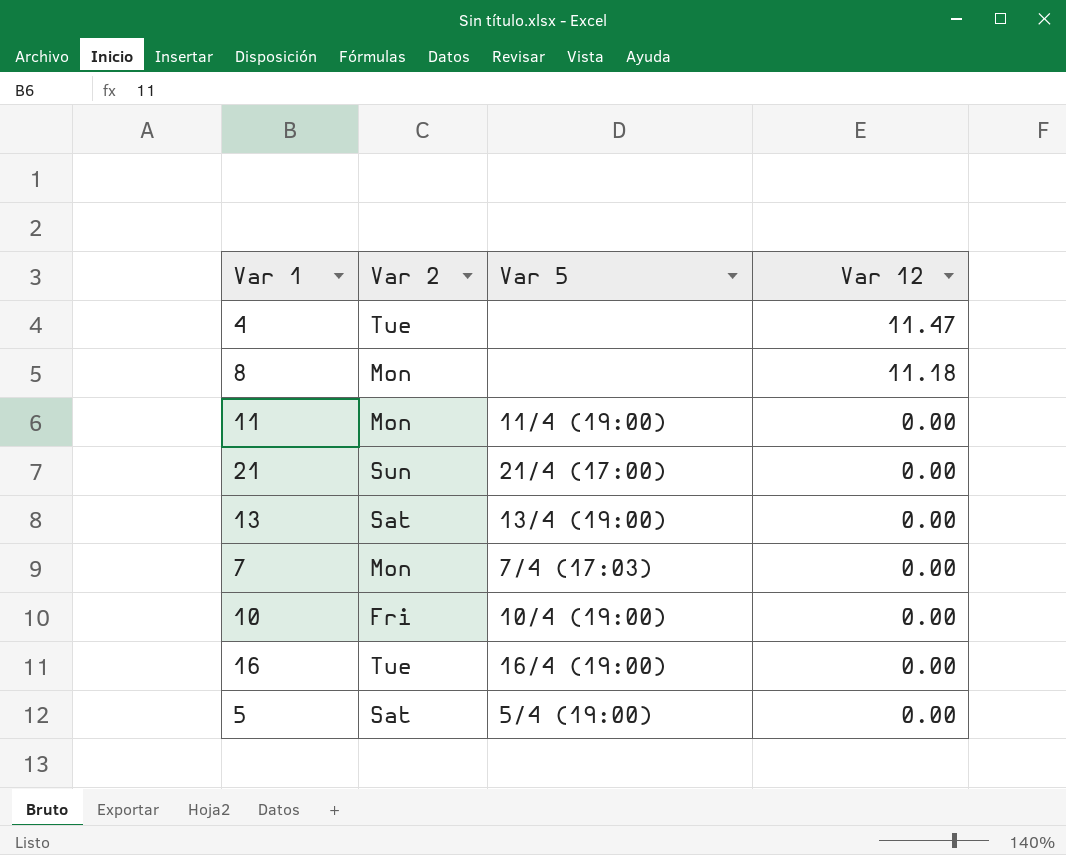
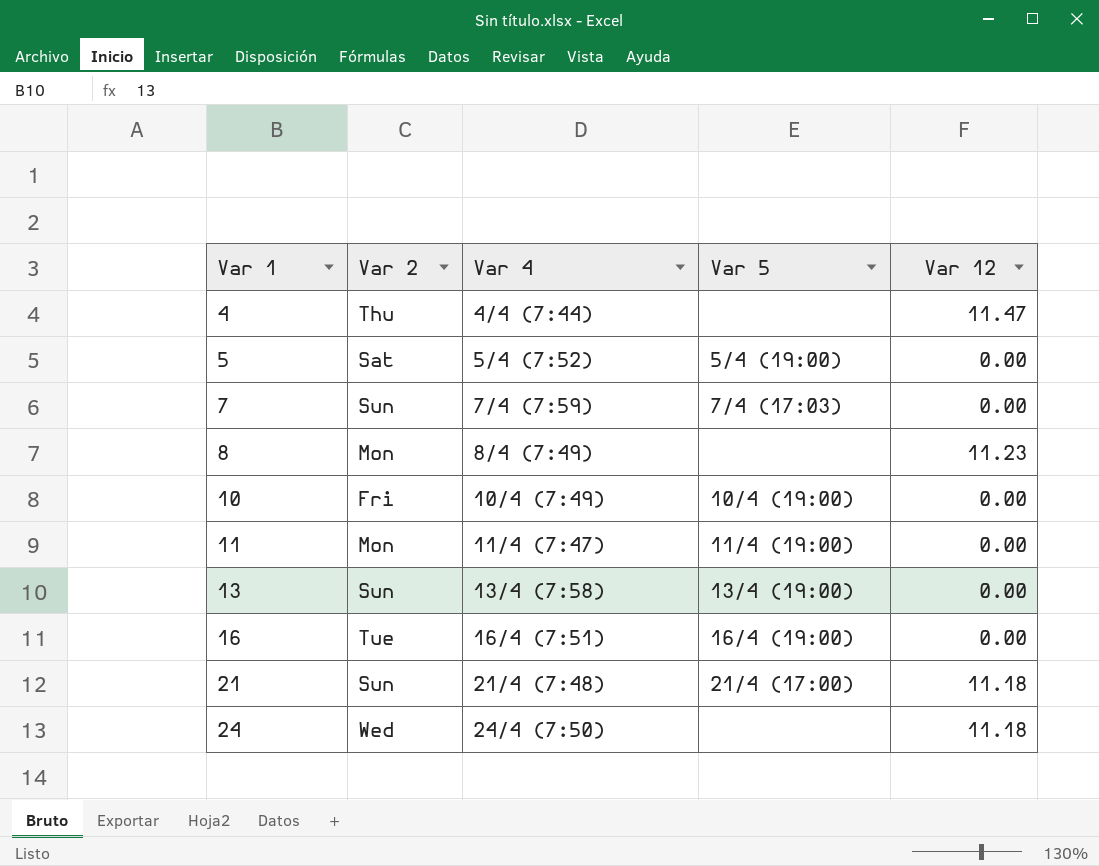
row order: Var 12 descending -> Var 1 ascending
column Var 4 | position: none -> 3
4 | Var 2: Tue -> Thu
7 | Var 2: Mon -> Sun
8 | Var 12: 11.18 -> 11.23
13 | Var 2: Sat -> Sun
21 | Var 12: 0.00 -> 11.18
row 24: none -> Wed | 24/4 (7:50) | none | 11.18

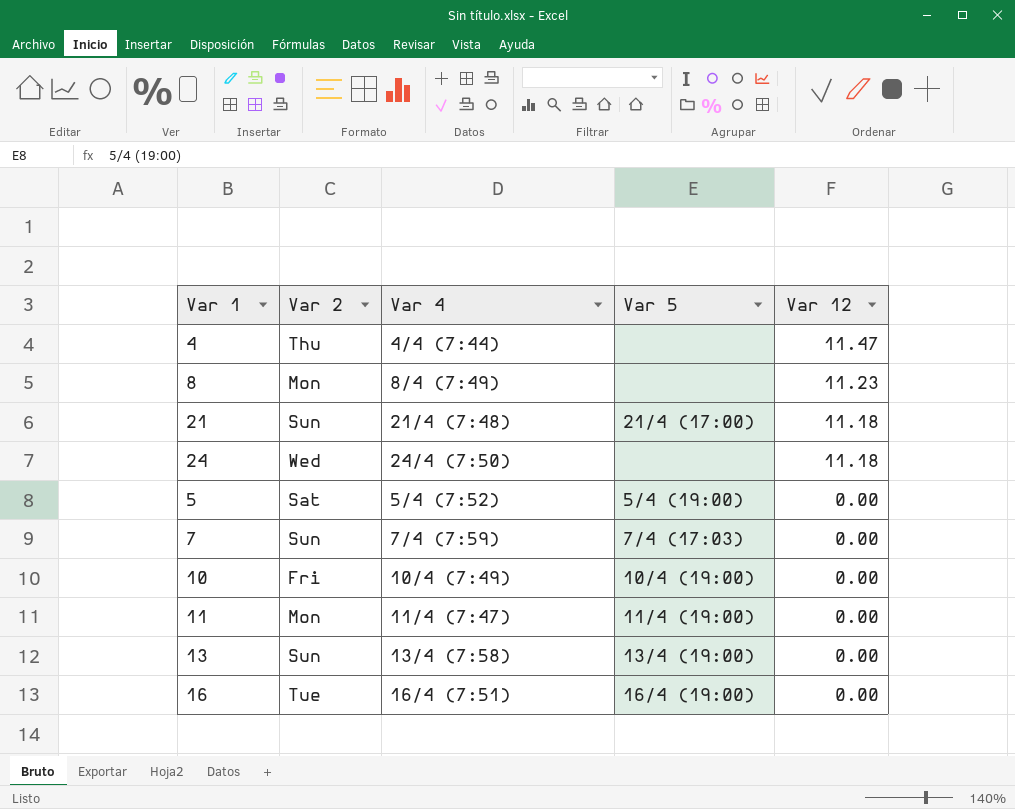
row order: Var 1 ascending -> Var 12 descending

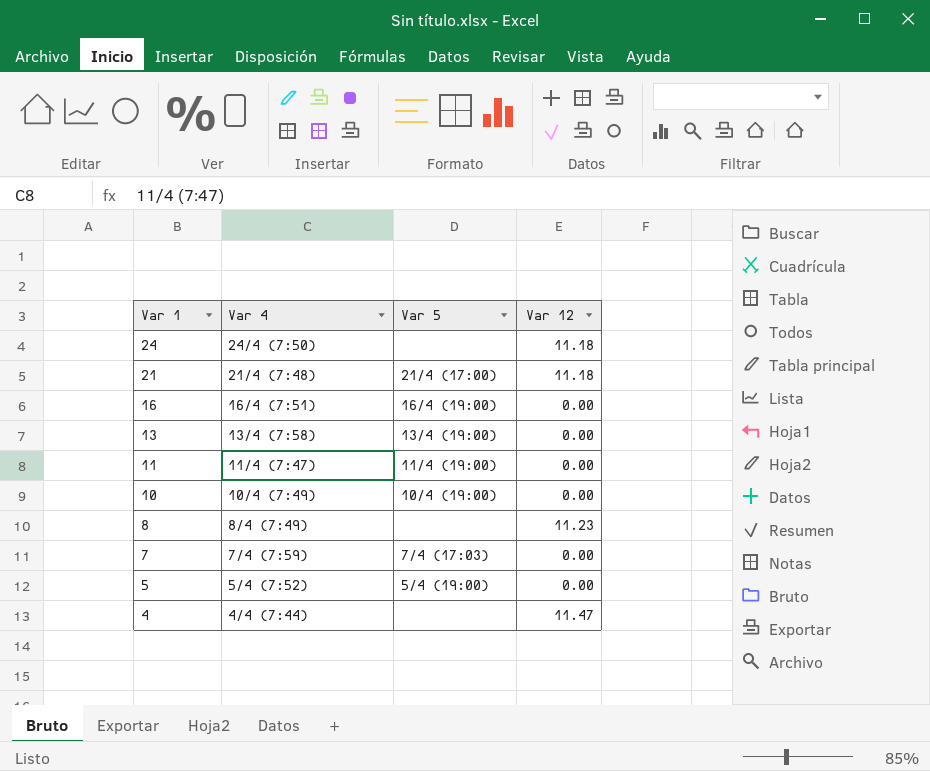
row order: Var 12 descending -> Var 1 descending
column Var 2 | position: 2 -> none

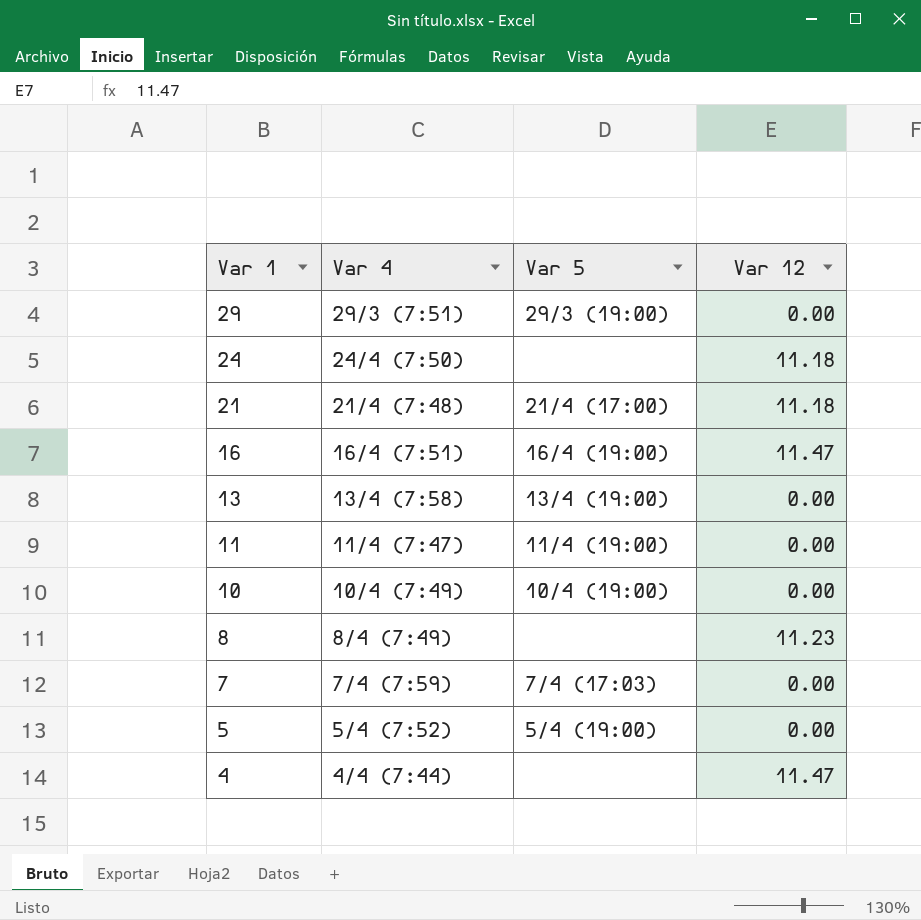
row 29: none -> 29/3 (7:51) | 29/3 (19:00) | 0.00
16 | Var 12: 0.00 -> 11.47

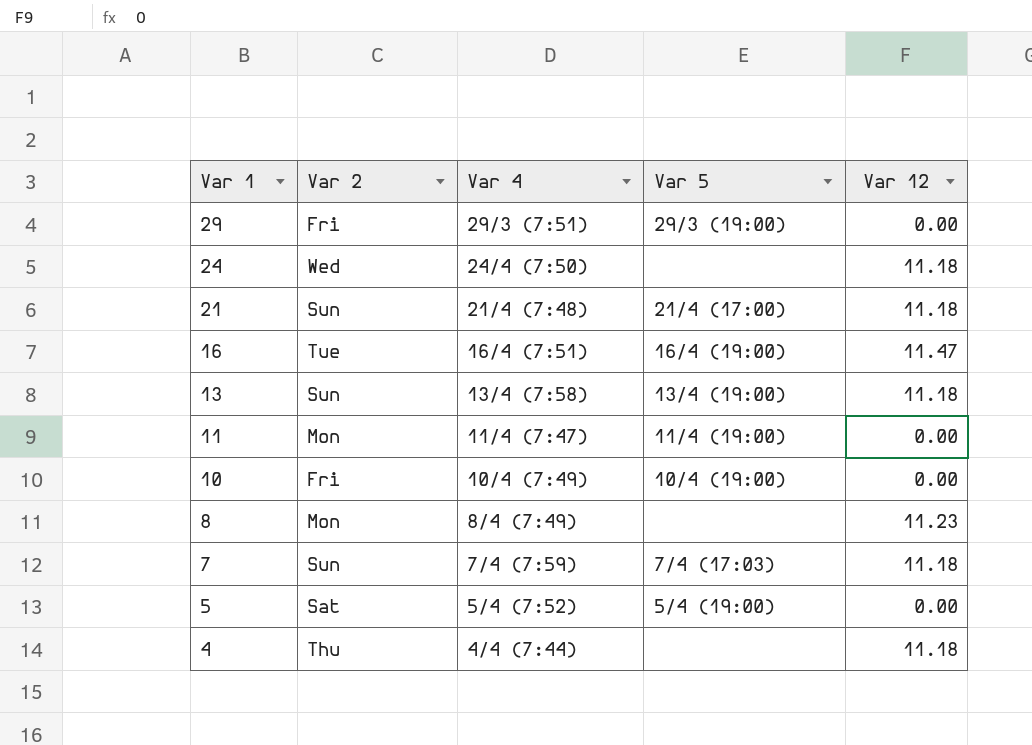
column Var 2 | position: none -> 2
13 | Var 12: 0.00 -> 11.18
7 | Var 12: 0.00 -> 11.18
4 | Var 12: 11.47 -> 11.18

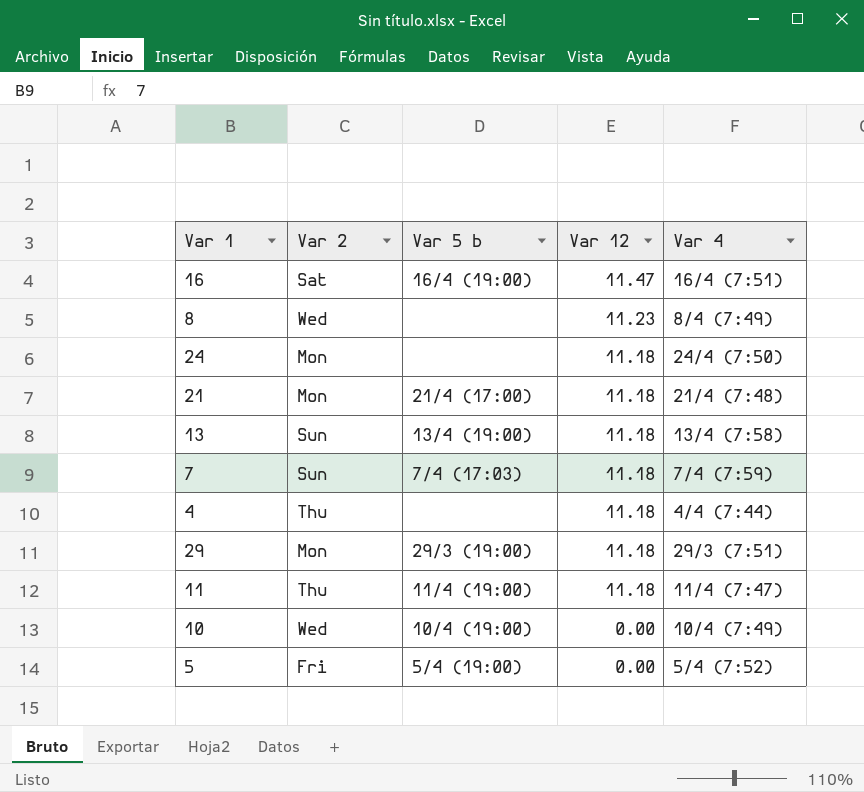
row order: Var 1 descending -> Var 12 descending
column name: Var 5 -> Var 5 b
column Var 4 | position: 3 -> 5
16 | Var 2: Tue -> Sat
8 | Var 2: Mon -> Wed
24 | Var 2: Wed -> Mon
21 | Var 2: Sun -> Mon
29 | Var 2: Fri -> Mon
29 | Var 12: 0.00 -> 11.18
11 | Var 2: Mon -> Thu
11 | Var 12: 0.00 -> 11.18
10 | Var 2: Fri -> Wed
5 | Var 2: Sat -> Fri

